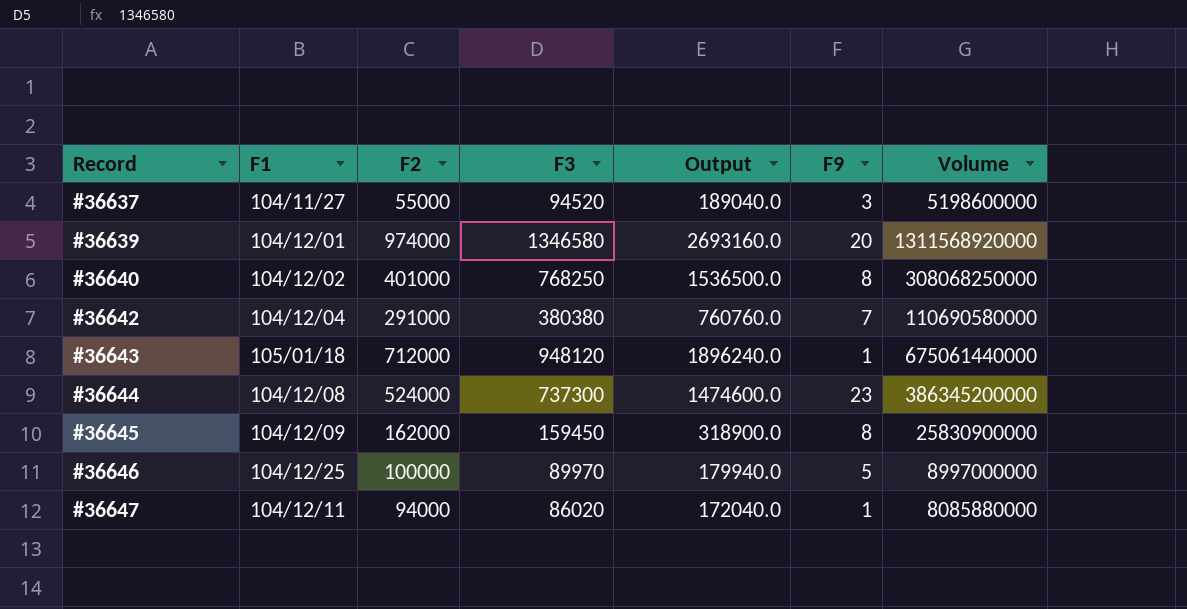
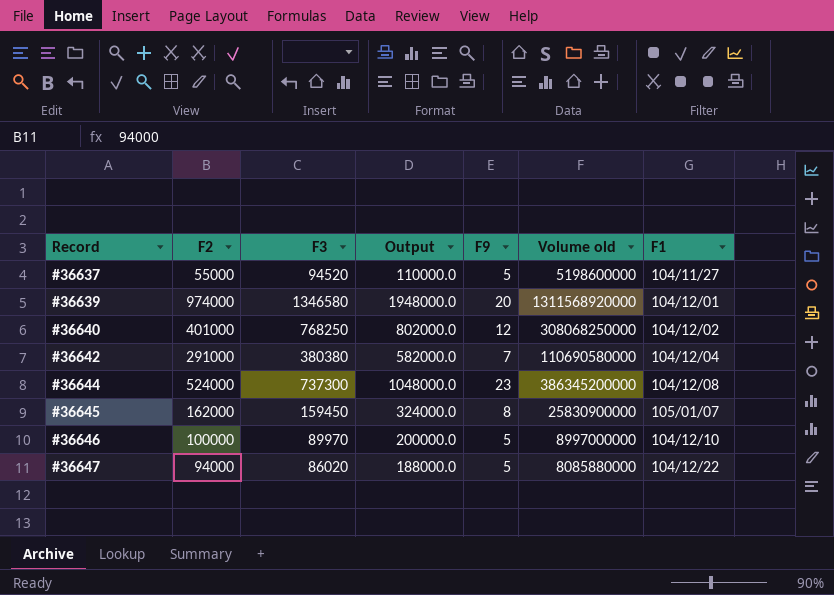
column Output | formula: [F3] * 2 -> [F2] * 2
column name: Volume -> Volume old
column F1 | position: 2 -> 7
row #36643: 105/01/18 | 712000 | 948120 | 1896240.0 | 1 | 675061440000 -> none
#36637 | F9: 3 -> 5
#36640 | F9: 8 -> 12
#36645 | F1: 104/12/09 -> 105/01/07
#36646 | F1: 104/12/25 -> 104/12/10
#36647 | F9: 1 -> 5
#36647 | F1: 104/12/11 -> 104/12/22

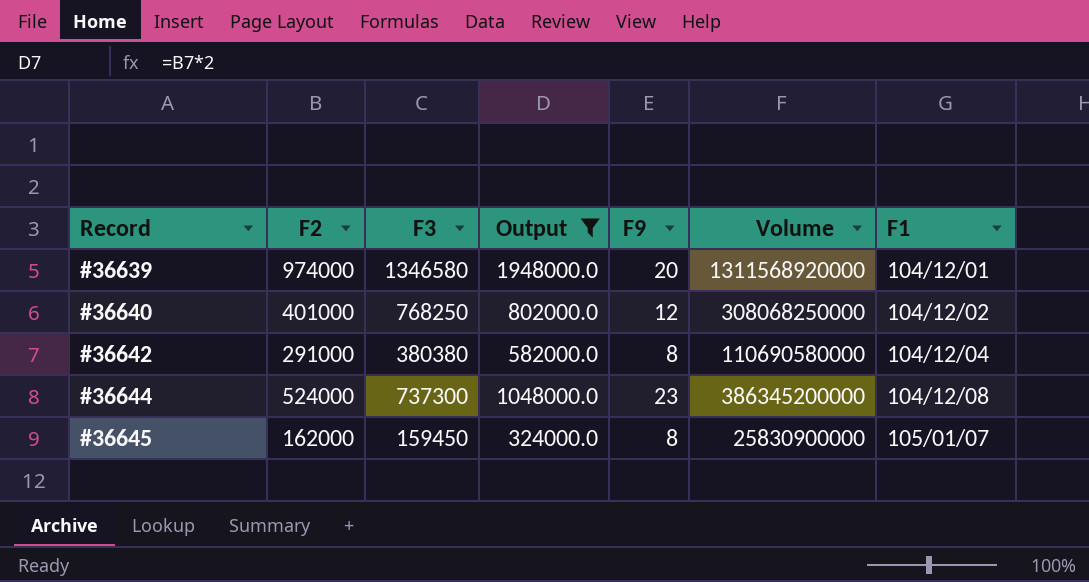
filter: none -> Output >= 324000.0
column name: Volume old -> Volume
#36642 | F9: 7 -> 8

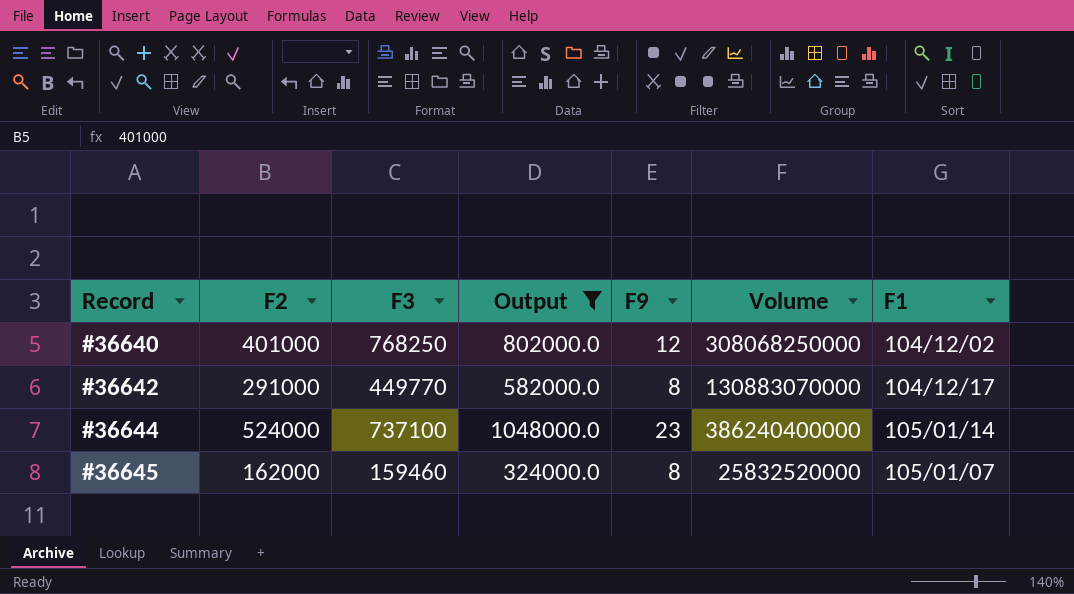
row #36639: 974000 | 1346580 | 1948000.0 | 20 | 1311568920000 | 104/12/01 -> none
#36642 | F3: 380380 -> 449770
#36642 | Volume: 110690580000 -> 130883070000
#36642 | F1: 104/12/04 -> 104/12/17
#36644 | F3: 737300 -> 737100
#36644 | Volume: 386345200000 -> 386240400000
#36644 | F1: 104/12/08 -> 105/01/14
#36645 | F3: 159450 -> 159460
#36645 | Volume: 25830900000 -> 25832520000

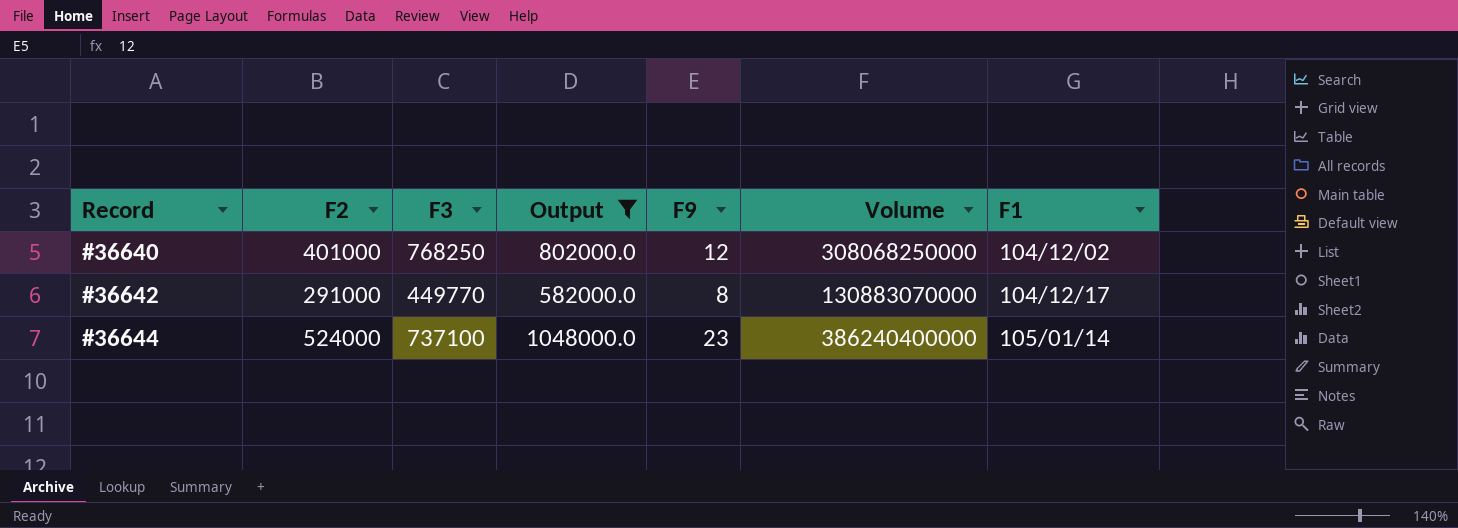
row #36645: 162000 | 159460 | 324000.0 | 8 | 25832520000 | 105/01/07 -> none

